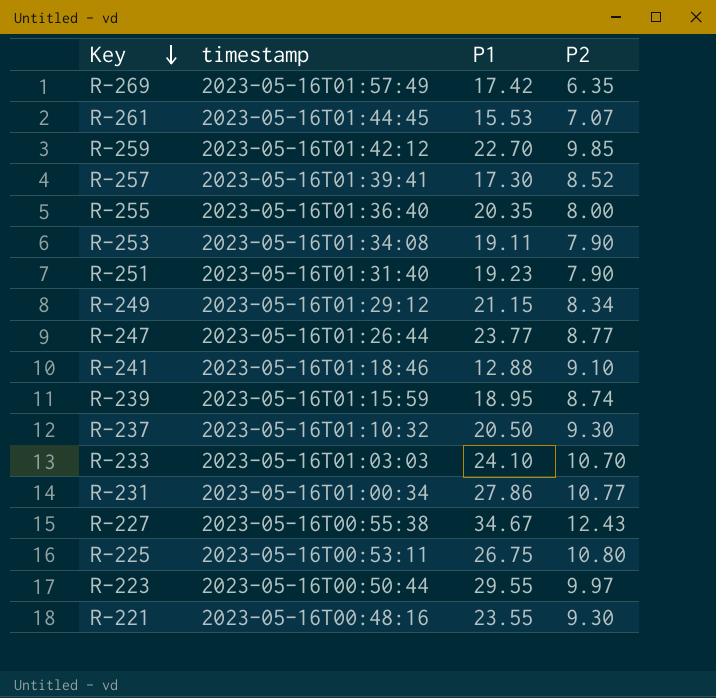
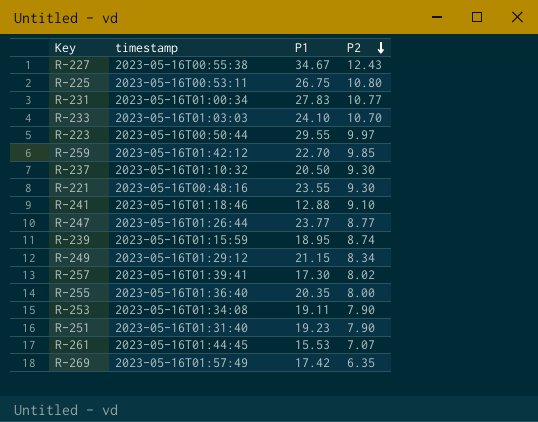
row order: Key descending -> P2 descending
R-231 | P1: 27.86 -> 27.83
R-257 | P2: 8.52 -> 8.02

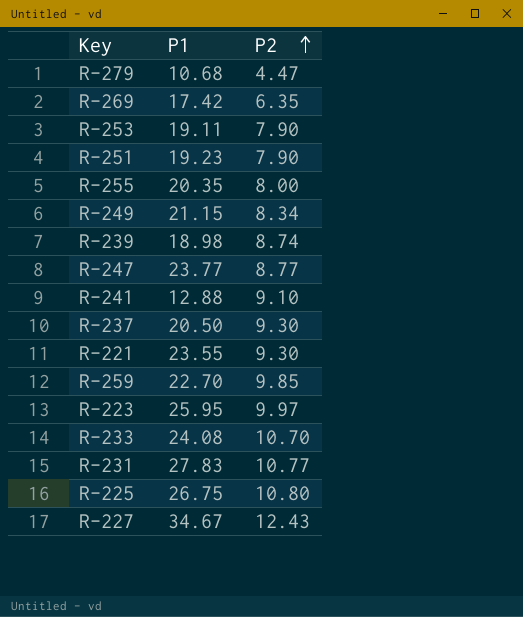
row order: P2 descending -> P2 ascending
column timestamp | position: 2 -> none
row R-257: 2023-05-16T01:39:41 | 17.30 | 8.02 -> none
row R-261: 2023-05-16T01:44:45 | 15.53 | 7.07 -> none
row R-279: none -> 10.68 | 4.47
R-239 | P1: 18.95 -> 18.98
R-223 | P1: 29.55 -> 25.95
R-233 | P1: 24.10 -> 24.08

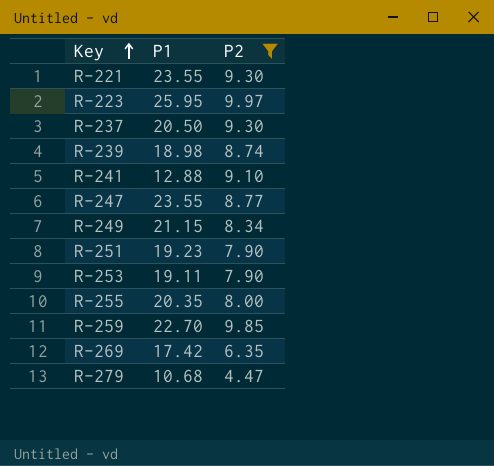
filter: none -> P2 <= 9.97
row order: P2 ascending -> Key ascending
R-247 | P1: 23.77 -> 23.55

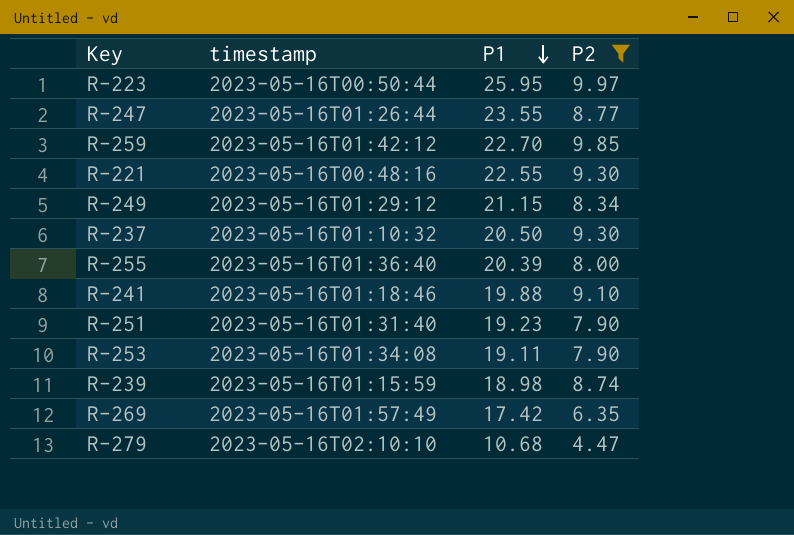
row order: Key ascending -> P1 descending
column timestamp | position: none -> 2
R-221 | P1: 23.55 -> 22.55
R-255 | P1: 20.35 -> 20.39
R-241 | P1: 12.88 -> 19.88

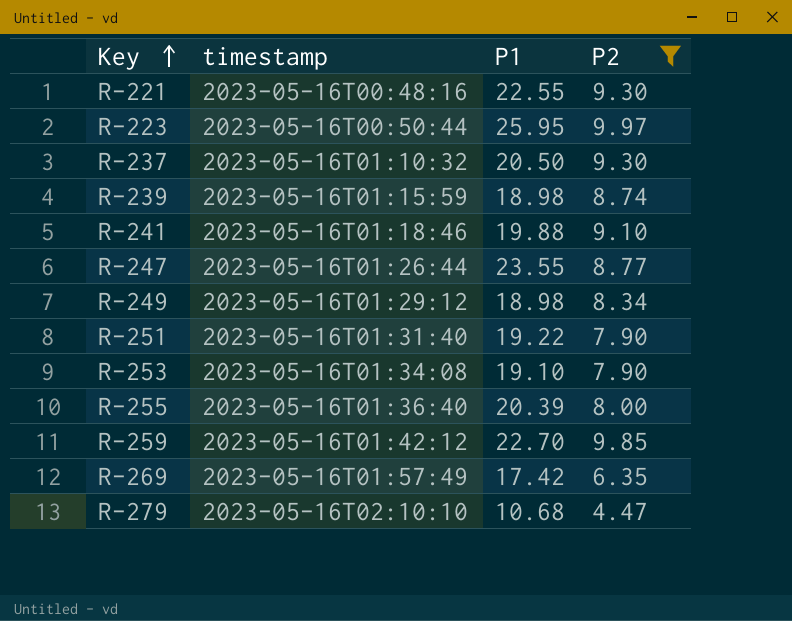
row order: P1 descending -> Key ascending
R-249 | P1: 21.15 -> 18.98
R-251 | P1: 19.23 -> 19.22
R-253 | P1: 19.11 -> 19.10

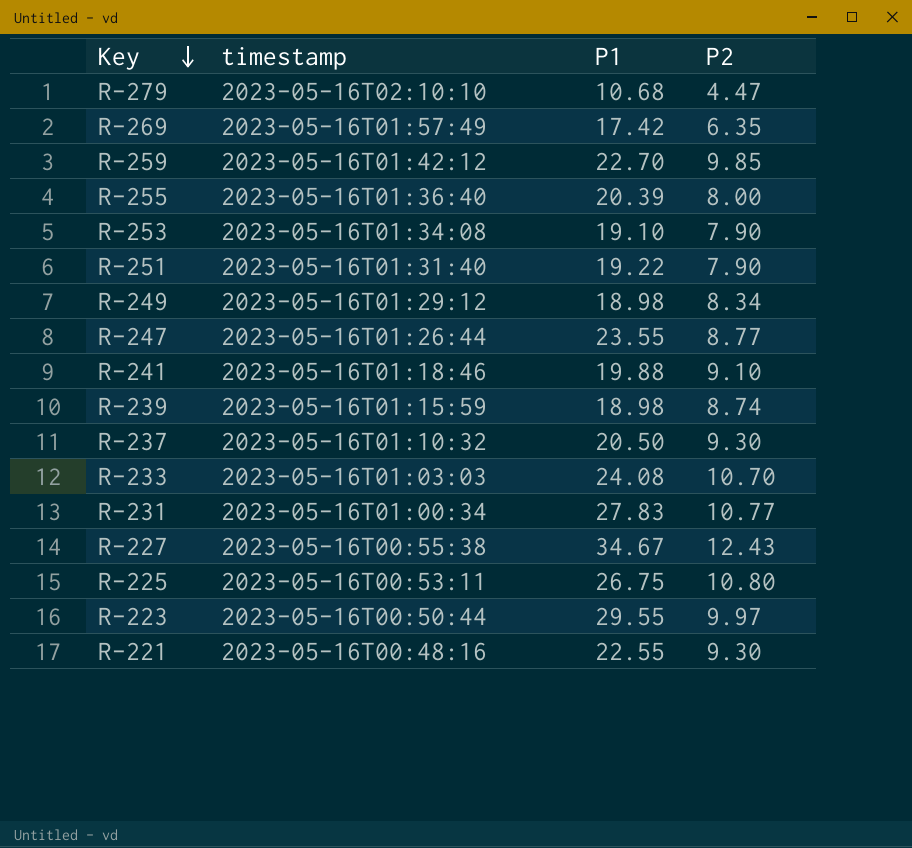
filter: P2 <= 9.97 -> none
row order: Key ascending -> Key descending
R-223 | P1: 25.95 -> 29.55

